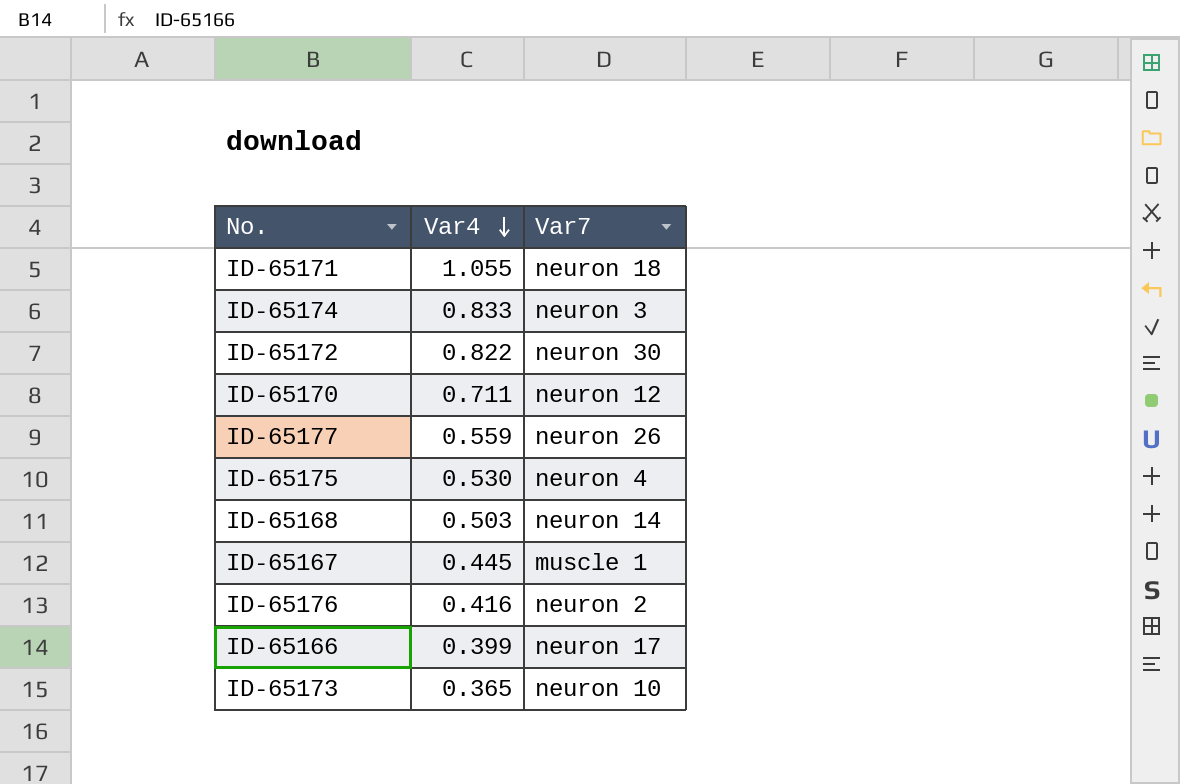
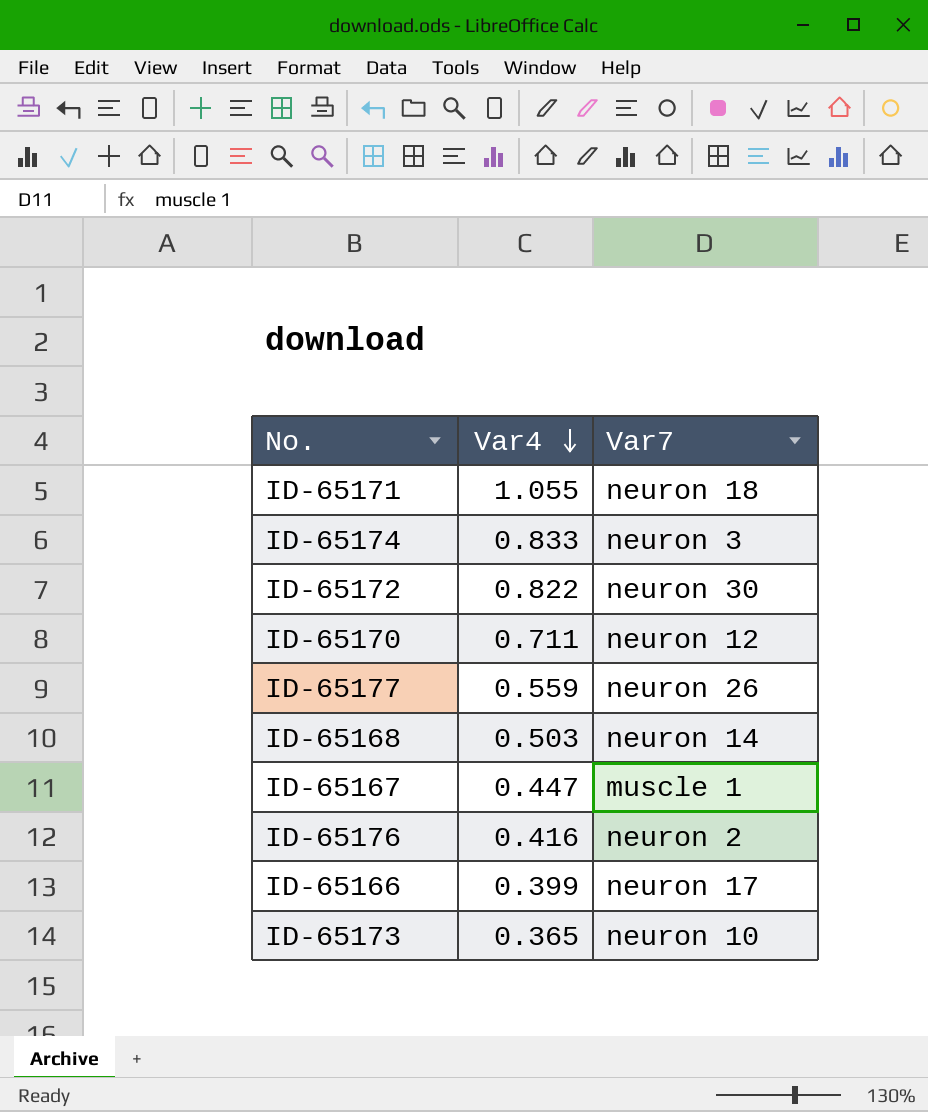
row ID-65175: 0.530 | neuron 4 -> none
ID-65167 | Var4: 0.445 -> 0.447

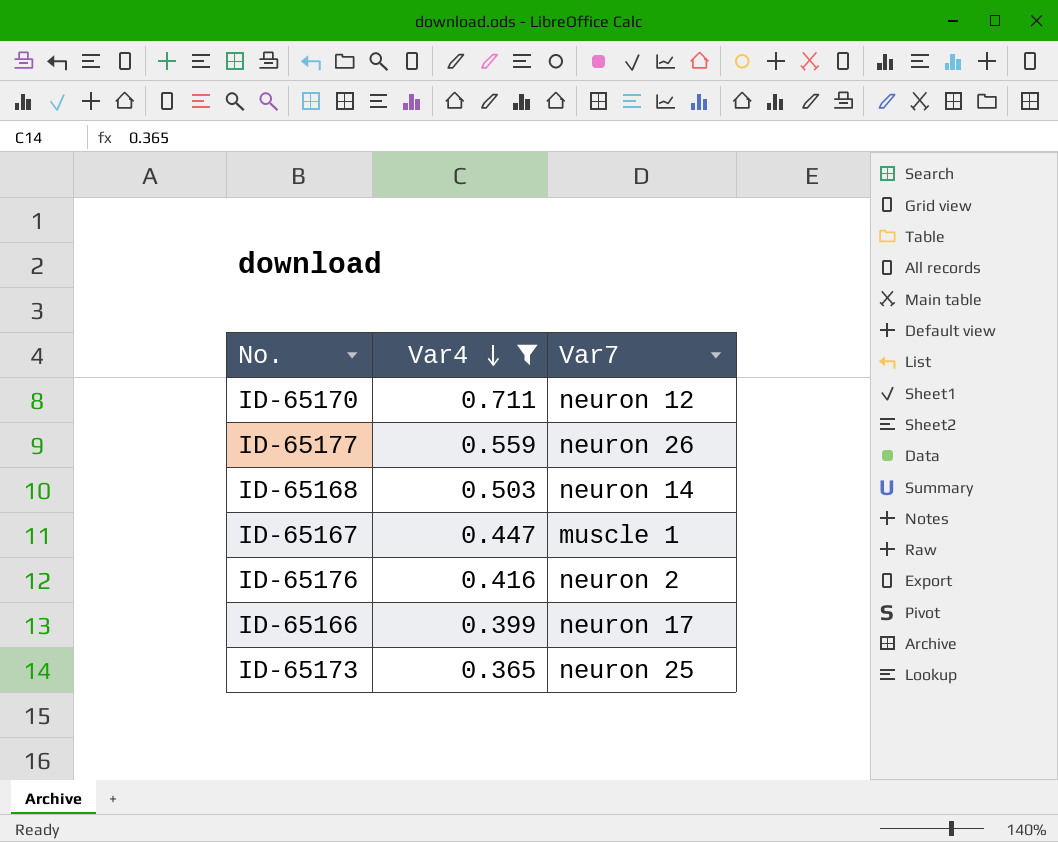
filter: none -> Var4 <= 0.711
ID-65173 | Var7: neuron 10 -> neuron 25

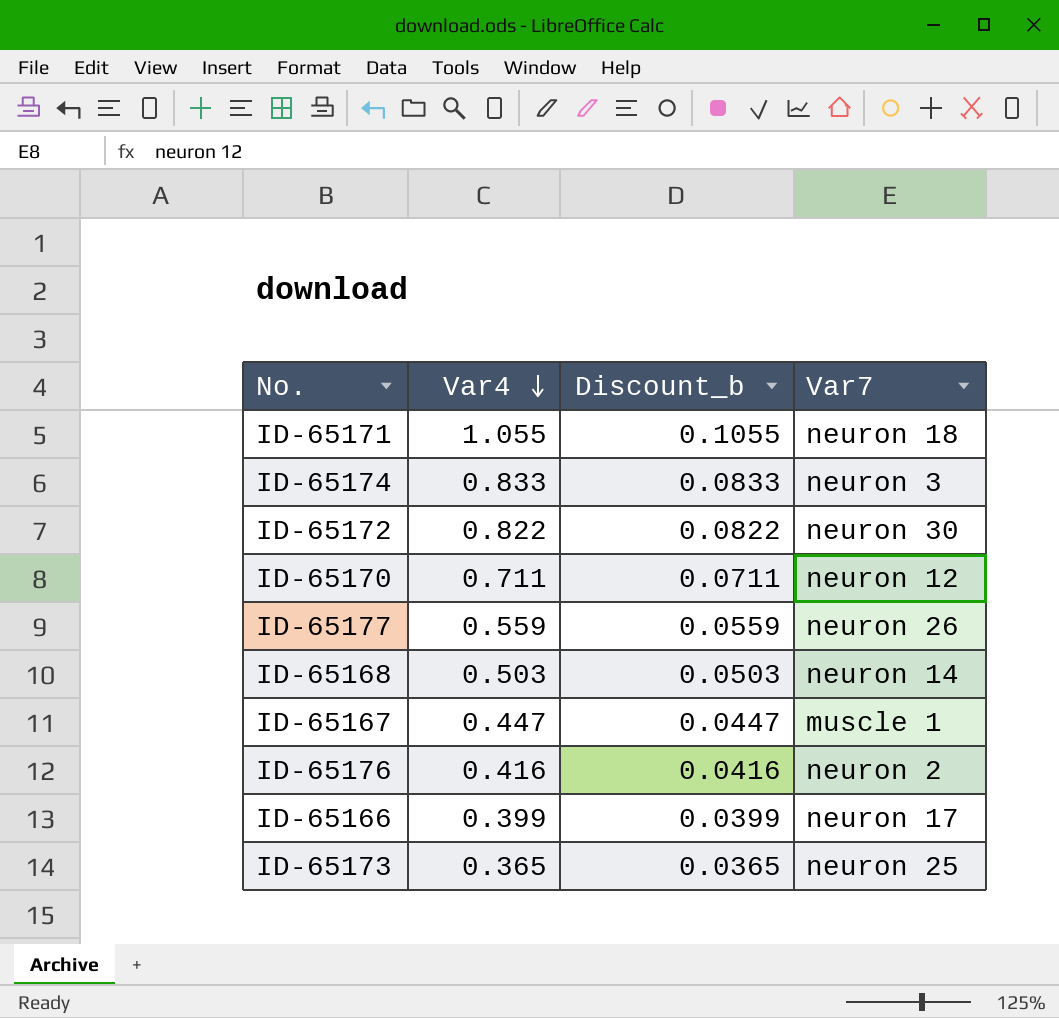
filter: Var4 <= 0.711 -> none
column Discount_b | formula: none -> [Var4] * 0.1

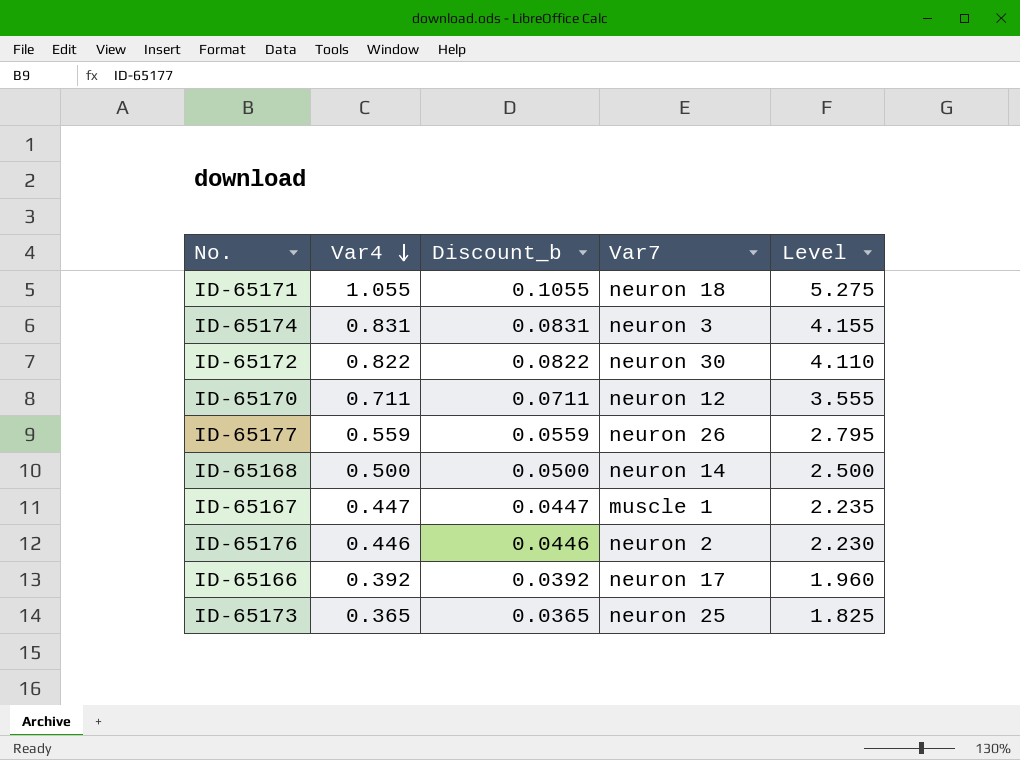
column Level | formula: none -> [Var4] * 5
ID-65174 | Var4: 0.833 -> 0.831
ID-65174 | Discount_b: 0.0833 -> 0.0831
ID-65168 | Var4: 0.503 -> 0.500
ID-65168 | Discount_b: 0.0503 -> 0.0500
ID-65176 | Var4: 0.416 -> 0.446
ID-65176 | Discount_b: 0.0416 -> 0.0446
ID-65166 | Var4: 0.399 -> 0.392
ID-65166 | Discount_b: 0.0399 -> 0.0392

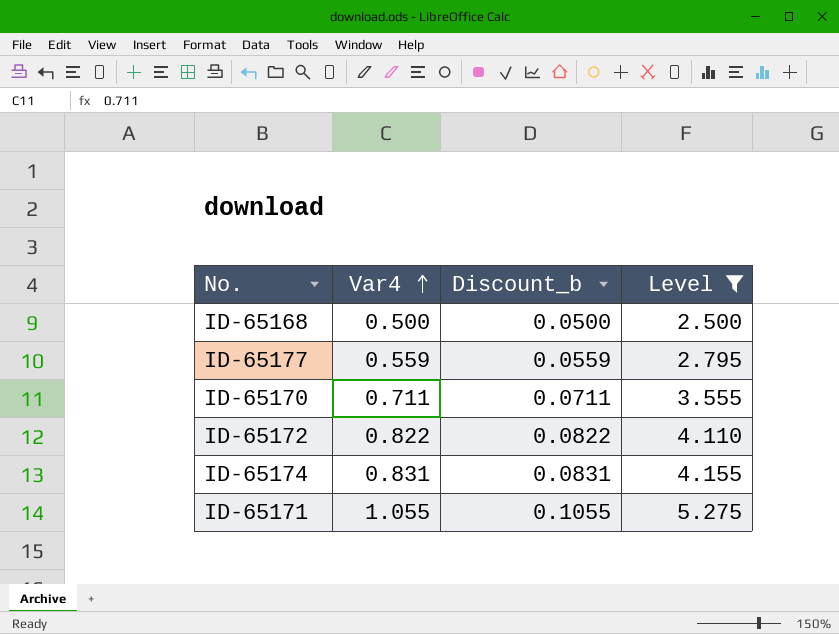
filter: none -> Level >= 2.500
row order: Var4 descending -> Var4 ascending
column Var7 | position: 4 -> none

